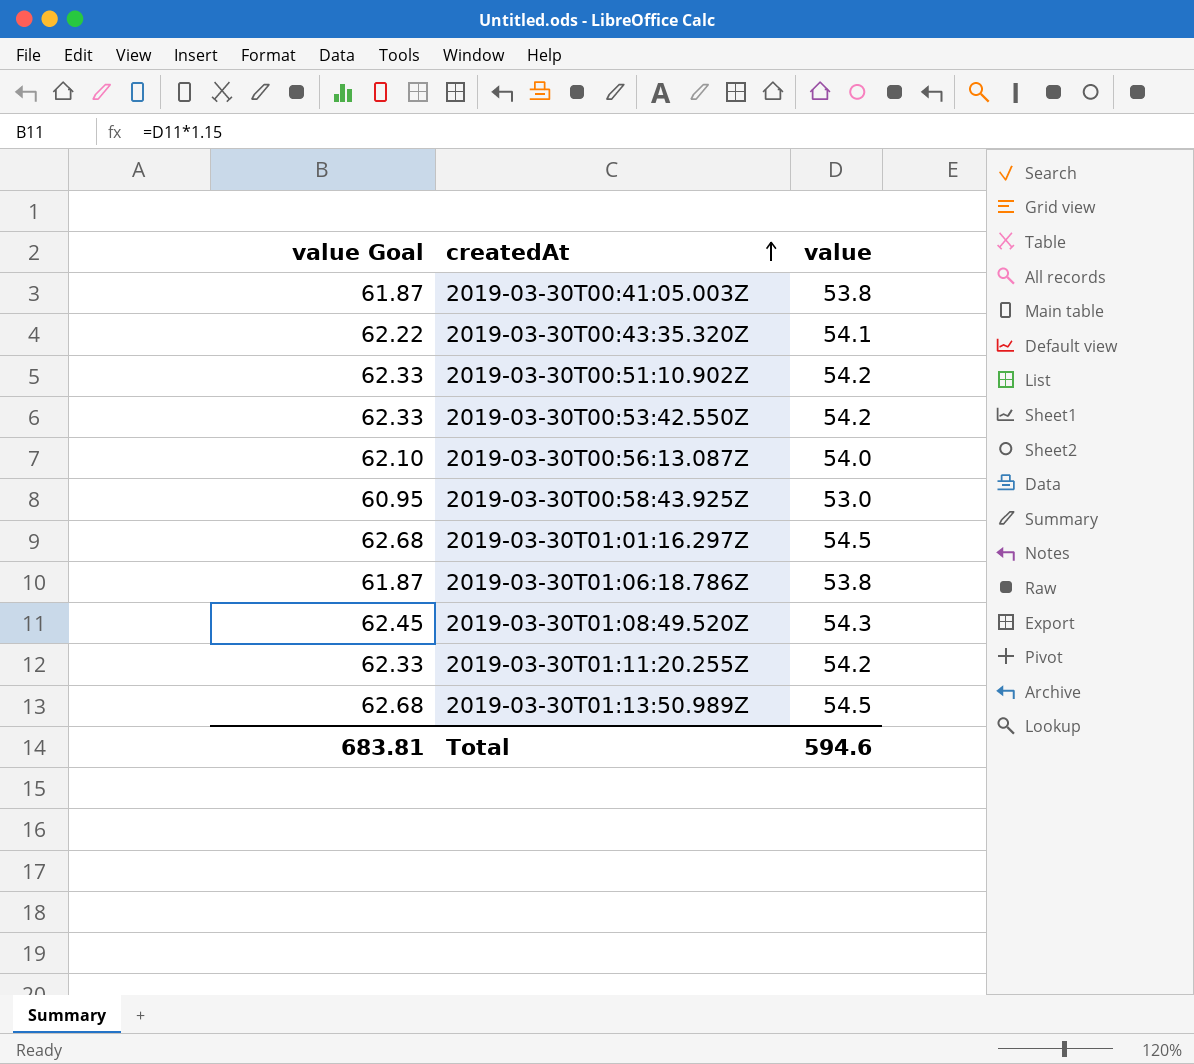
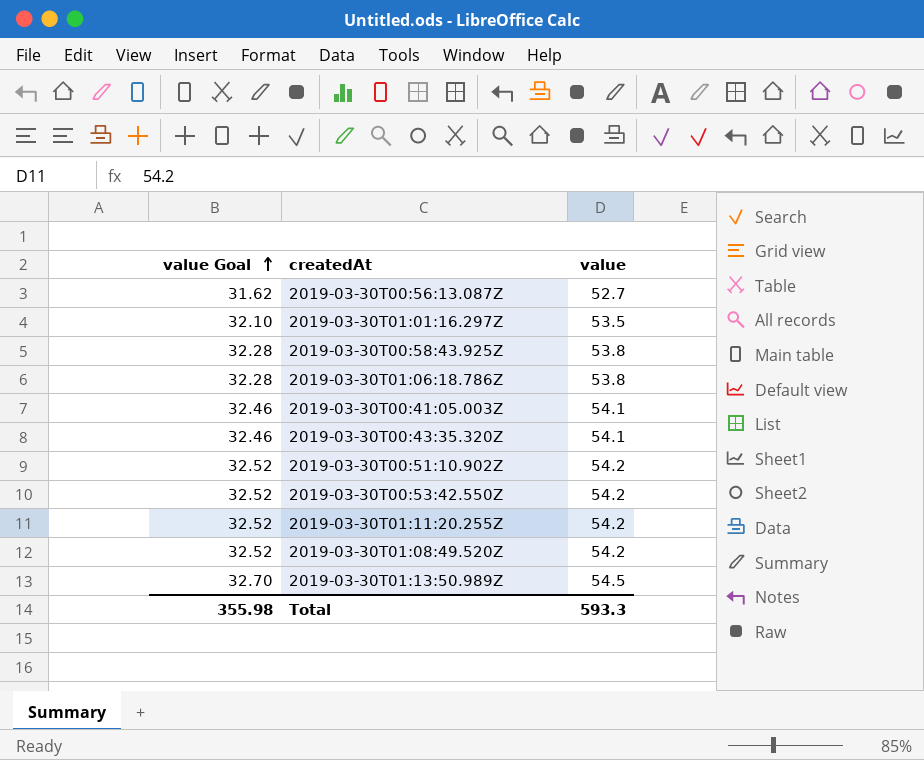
row order: createdAt ascending -> value Goal ascending
column value Goal | formula: [value] * 1.15 -> [value] * 0.6
2019-03-30T00:56:13.087Z | value: 54.0 -> 52.7
2019-03-30T01:01:16.297Z | value: 54.5 -> 53.5
2019-03-30T00:58:43.925Z | value: 53.0 -> 53.8
2019-03-30T00:41:05.003Z | value: 53.8 -> 54.1
2019-03-30T01:08:49.520Z | value: 54.3 -> 54.2
Total | value Goal: 683.81 -> 355.98
Total | value: 594.6 -> 593.3

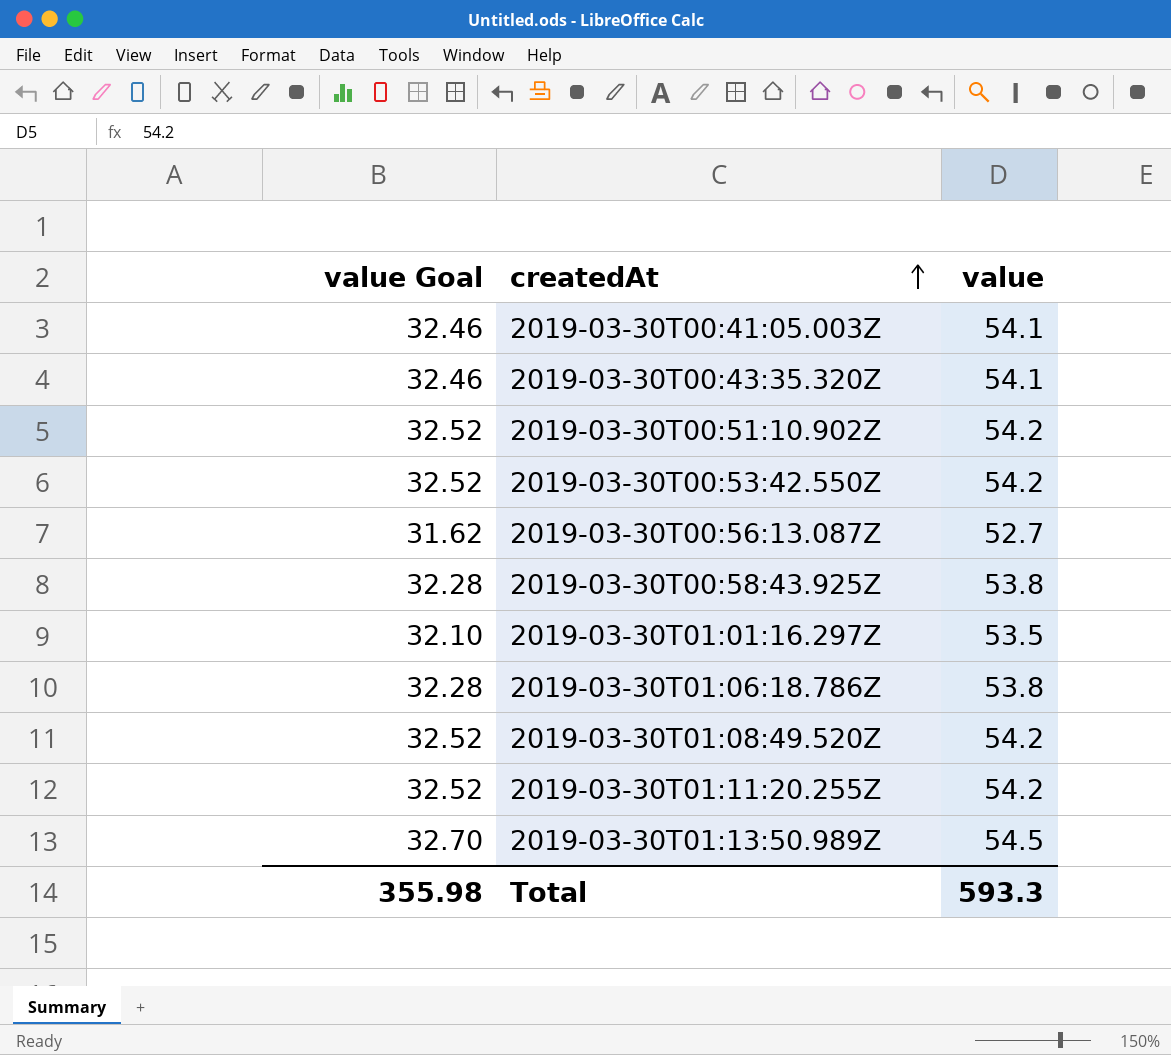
row order: value Goal ascending -> createdAt ascending

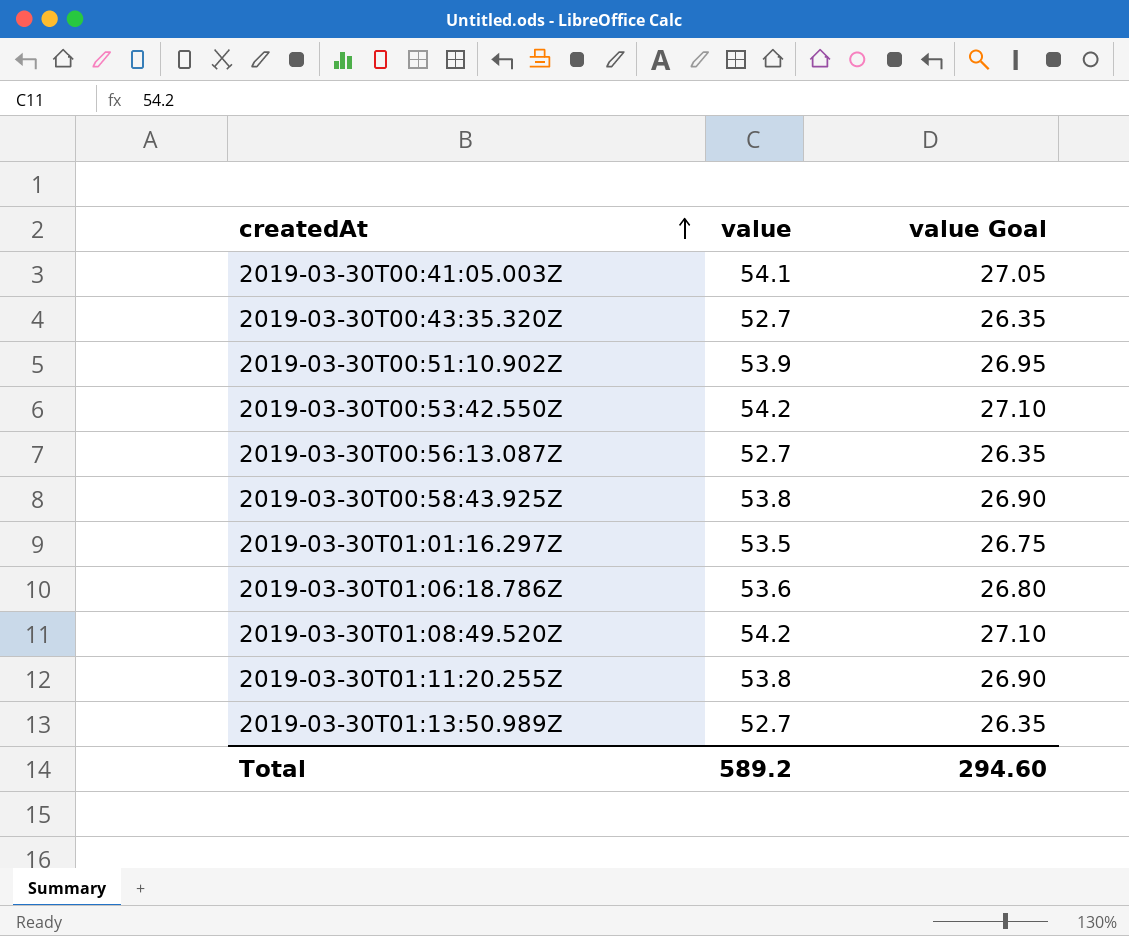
column value Goal | formula: [value] * 0.6 -> [value] * 0.5
column value Goal | position: 1 -> 3
2019-03-30T00:43:35.320Z | value: 54.1 -> 52.7
2019-03-30T00:51:10.902Z | value: 54.2 -> 53.9
2019-03-30T01:06:18.786Z | value: 53.8 -> 53.6
2019-03-30T01:11:20.255Z | value: 54.2 -> 53.8
2019-03-30T01:13:50.989Z | value: 54.5 -> 52.7
Total | value: 593.3 -> 589.2
Total | value Goal: 355.98 -> 294.60

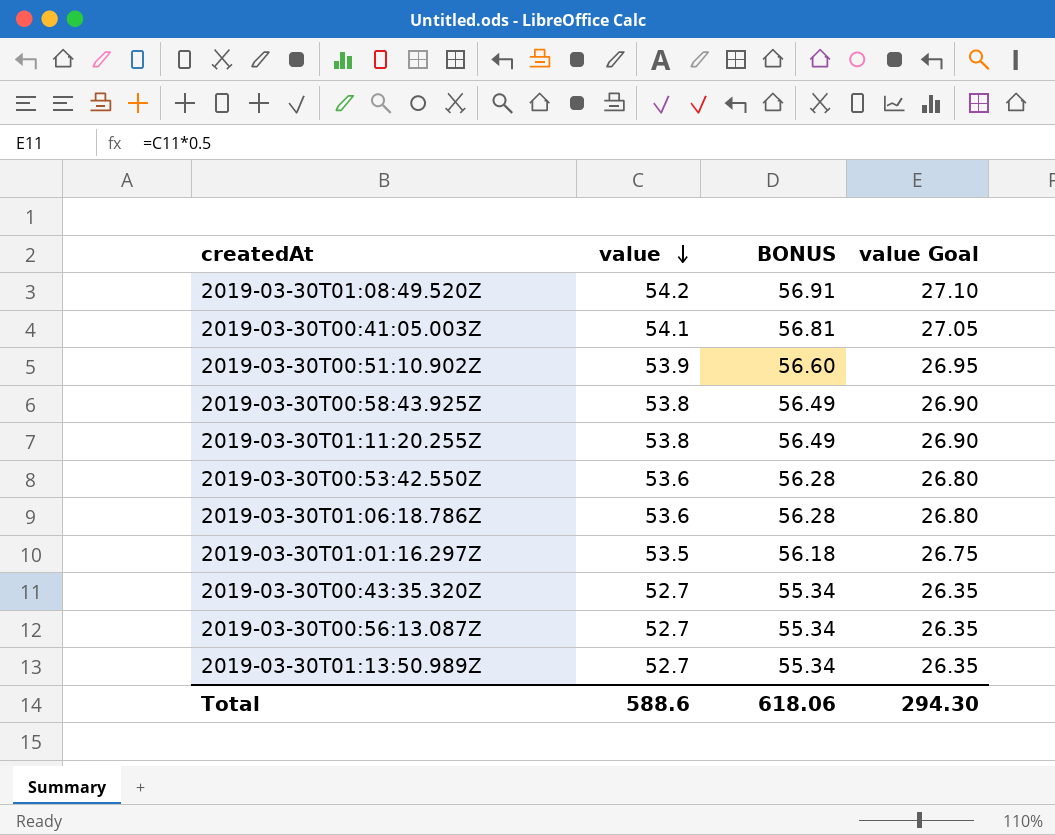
row order: createdAt ascending -> value descending
column BONUS | formula: none -> [value] * 1.05
2019-03-30T00:53:42.550Z | value: 54.2 -> 53.6
2019-03-30T00:53:42.550Z | value Goal: 27.10 -> 26.80
Total | value: 589.2 -> 588.6
Total | value Goal: 294.60 -> 294.30

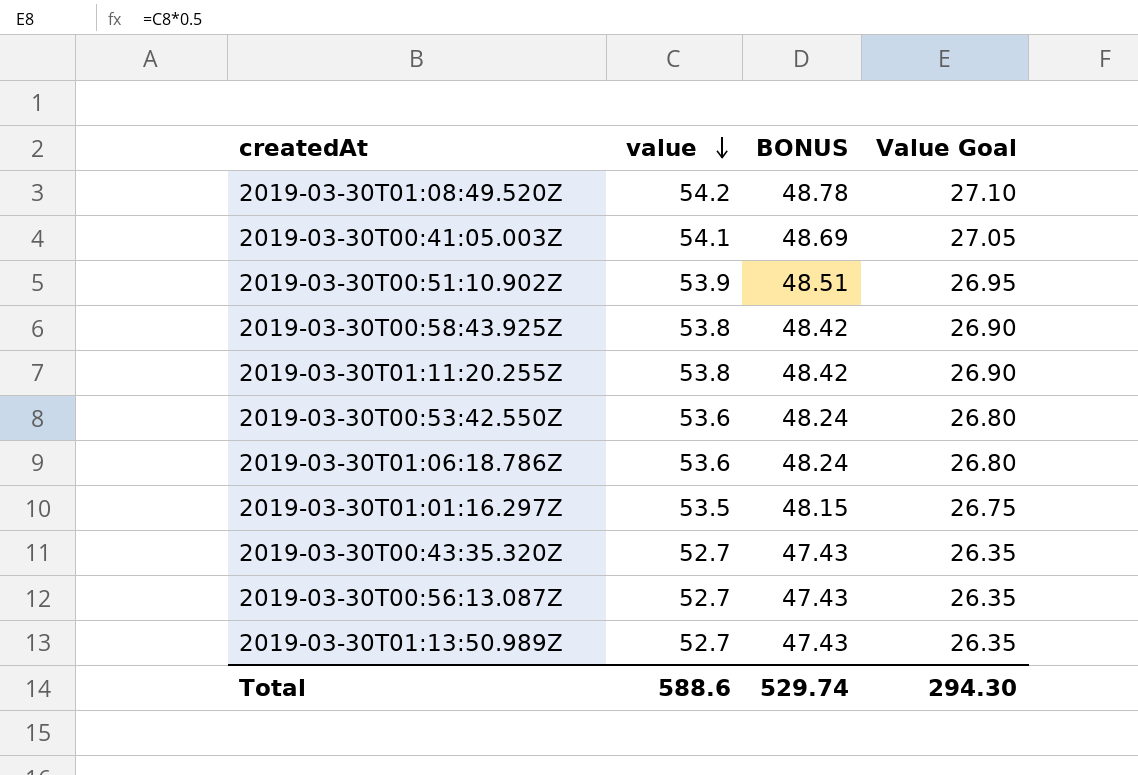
column BONUS | formula: [value] * 1.05 -> [value] * 0.9
column name: value Goal -> Value Goal
Total | BONUS: 618.06 -> 529.74

